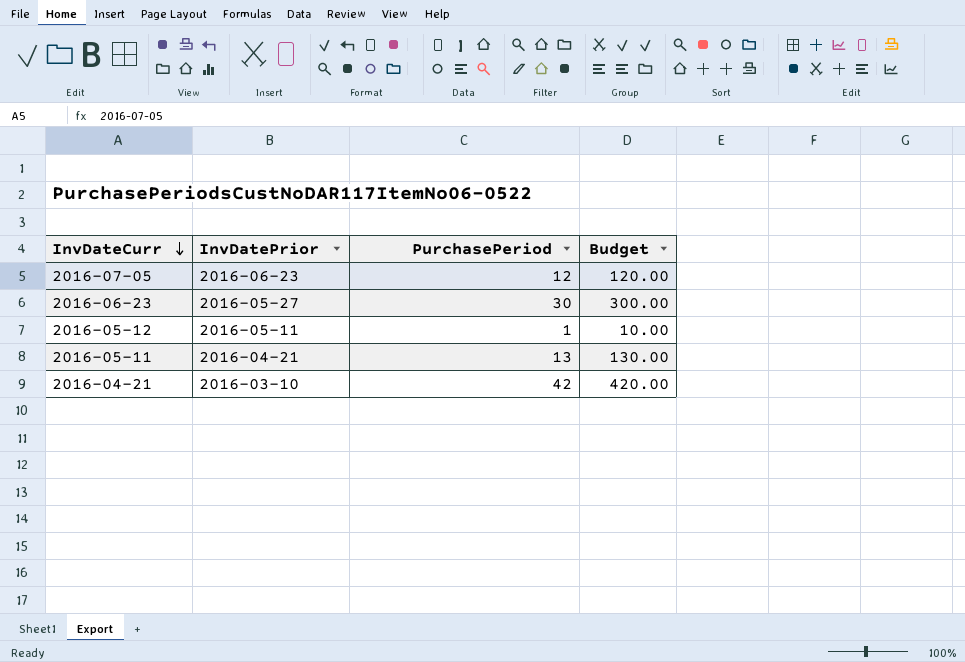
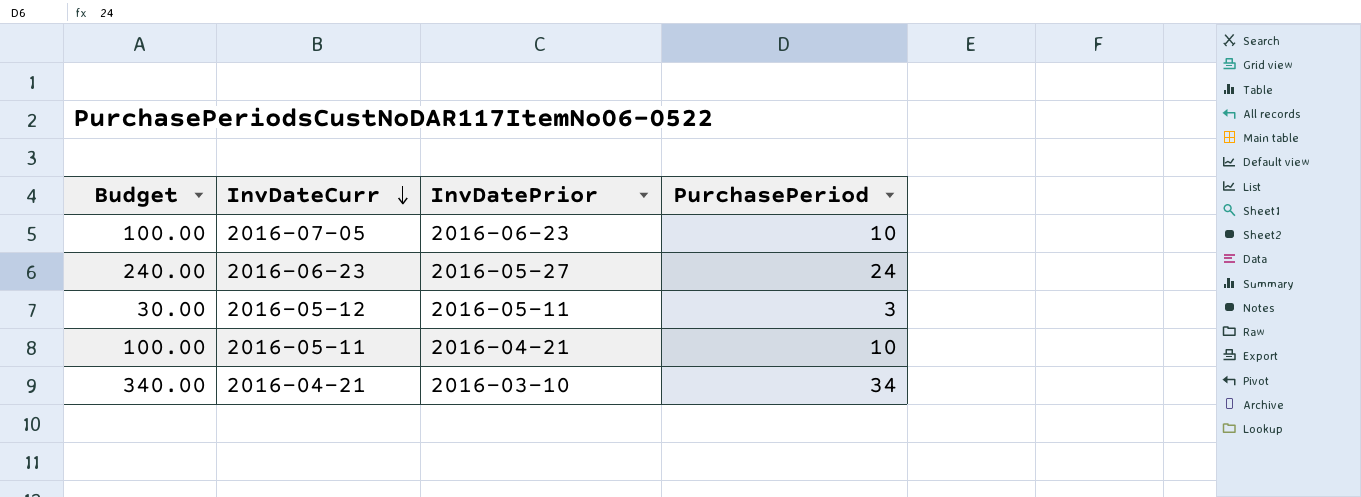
column Budget | position: 4 -> 1
2016-07-05 | Budget: 120.00 -> 100.00
2016-07-05 | PurchasePeriod: 12 -> 10
2016-06-23 | Budget: 300.00 -> 240.00
2016-06-23 | PurchasePeriod: 30 -> 24
2016-05-12 | Budget: 10.00 -> 30.00
2016-05-12 | PurchasePeriod: 1 -> 3
2016-05-11 | Budget: 130.00 -> 100.00
2016-05-11 | PurchasePeriod: 13 -> 10
2016-04-21 | Budget: 420.00 -> 340.00
2016-04-21 | PurchasePeriod: 42 -> 34

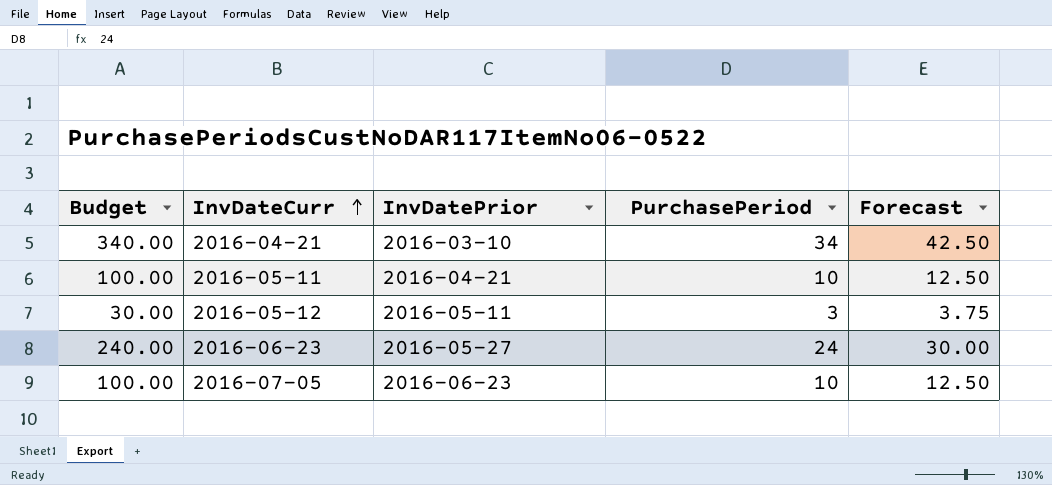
row order: InvDateCurr descending -> InvDateCurr ascending
column Forecast | formula: none -> [PurchasePeriod] * 1.25

